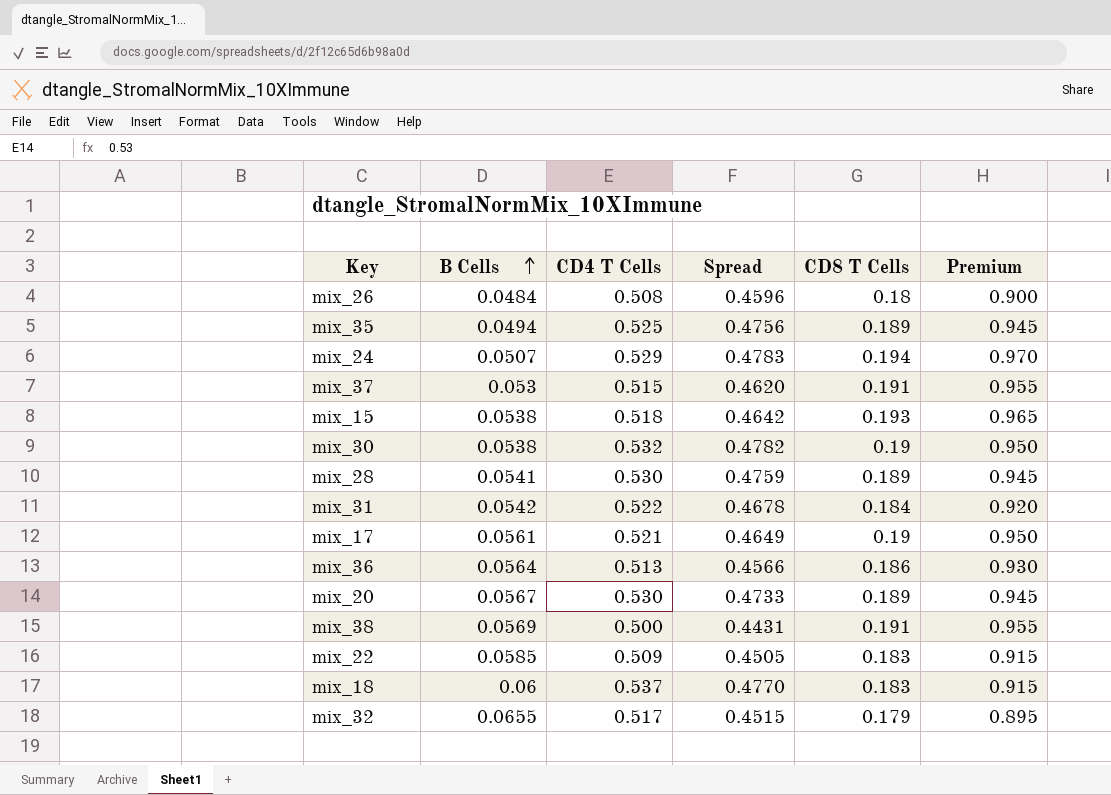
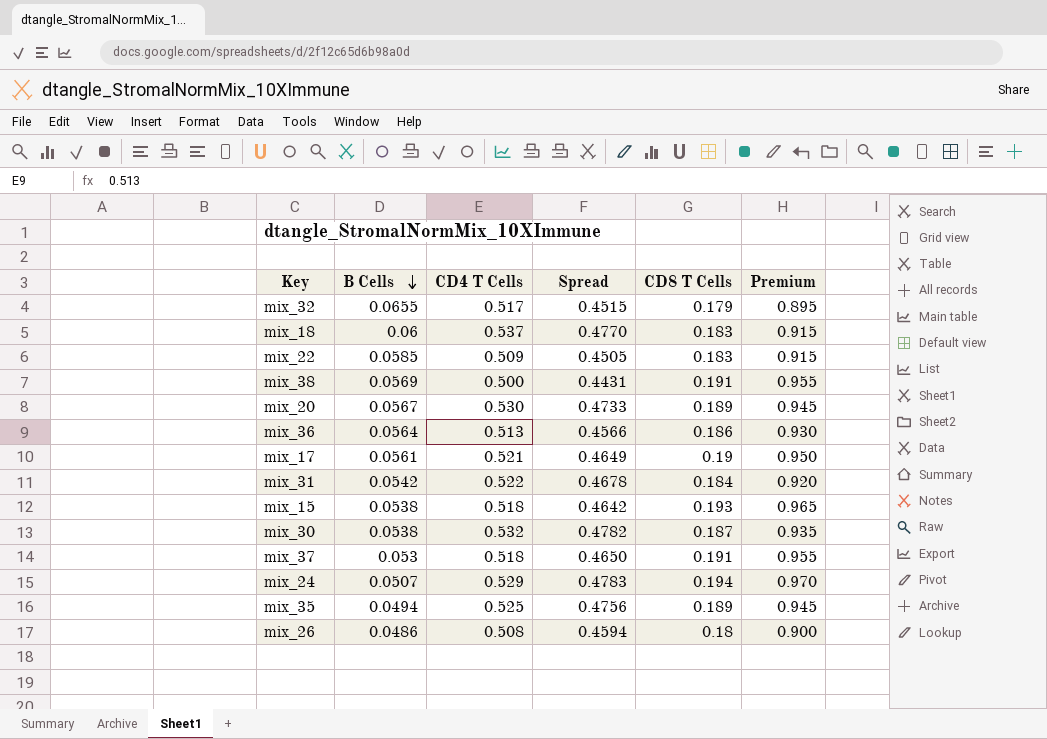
row order: B Cells ascending -> B Cells descending
row mix_28: 0.0541 | 0.530 | 0.4759 | 0.189 | 0.945 -> none
mix_30 | CD8 T Cells: 0.19 -> 0.187
mix_30 | Premium: 0.950 -> 0.935
mix_37 | CD4 T Cells: 0.515 -> 0.518
mix_37 | Spread: 0.4620 -> 0.4650
mix_26 | B Cells: 0.0484 -> 0.0486
mix_26 | Spread: 0.4596 -> 0.4594

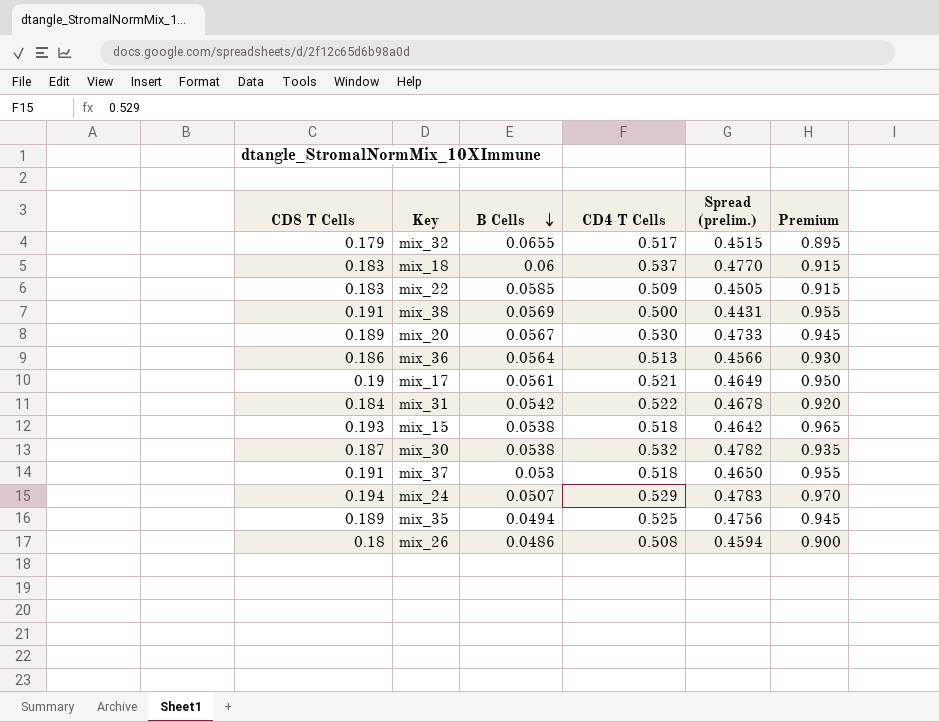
column CD8 T Cells | position: 5 -> 1
column name: Spread -> Spread (prelim.)

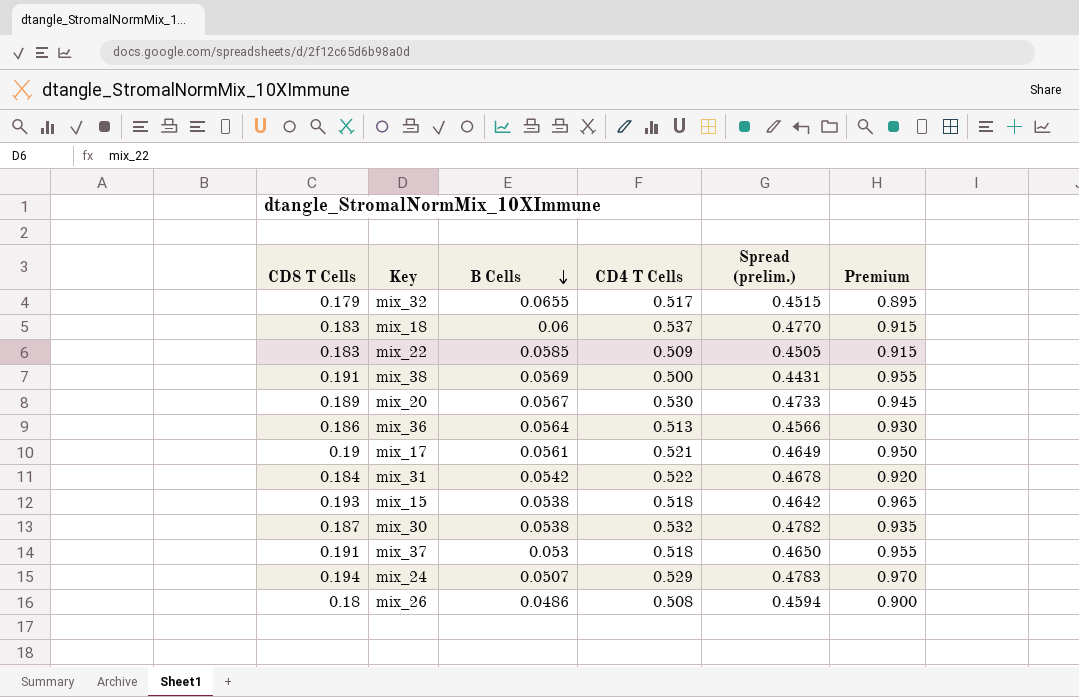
row mix_35: 0.189 | 0.0494 | 0.525 | 0.4756 | 0.945 -> none

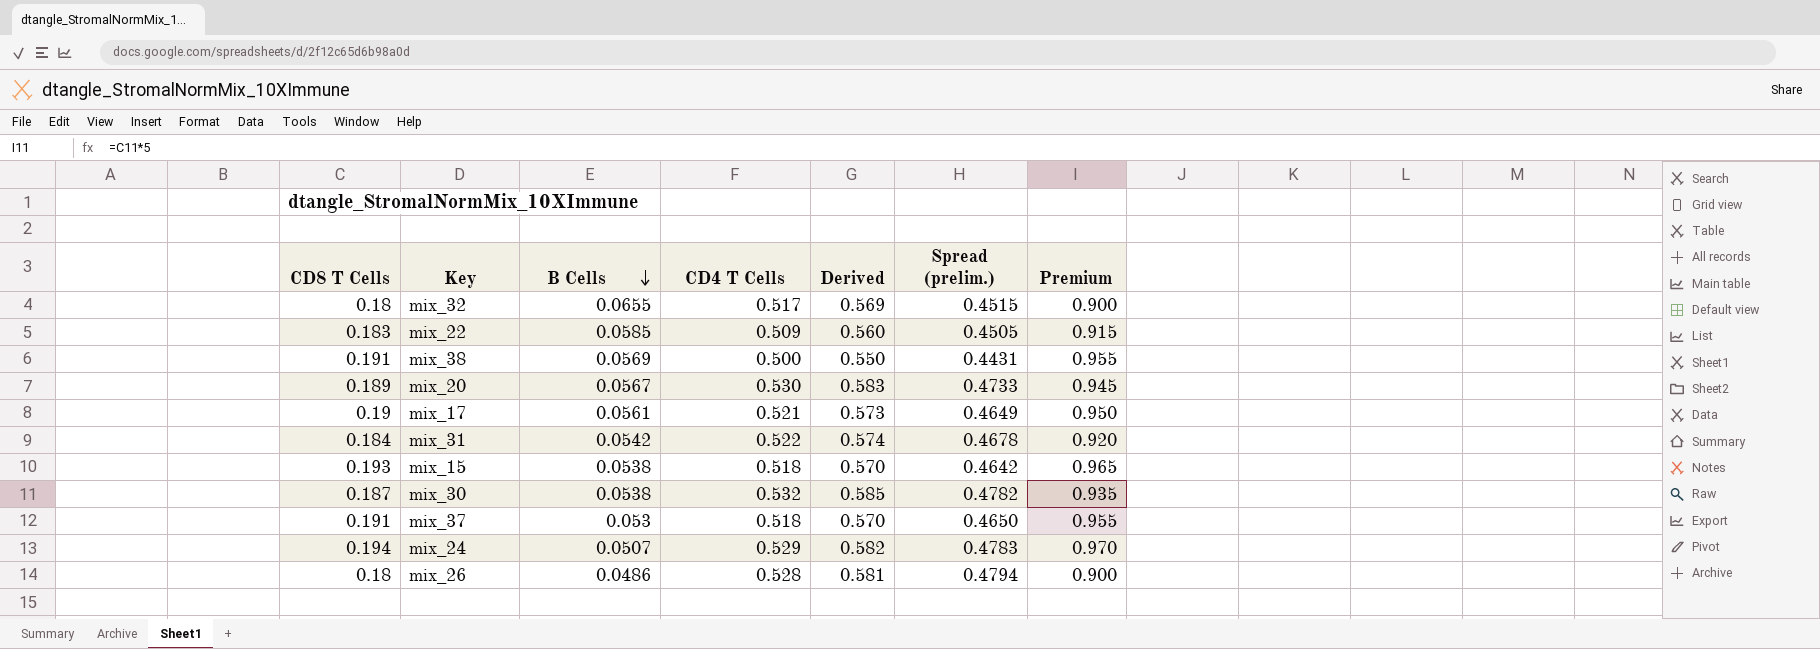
column Derived | formula: none -> [CD4 T Cells] * 1.1
row mix_18: 0.183 | 0.06 | 0.537 | 0.4770 | 0.915 -> none
row mix_36: 0.186 | 0.0564 | 0.513 | 0.4566 | 0.930 -> none
mix_32 | CD8 T Cells: 0.179 -> 0.18
mix_32 | Premium: 0.895 -> 0.900
mix_26 | CD4 T Cells: 0.508 -> 0.528
mix_26 | Spread (prelim.): 0.4594 -> 0.4794

